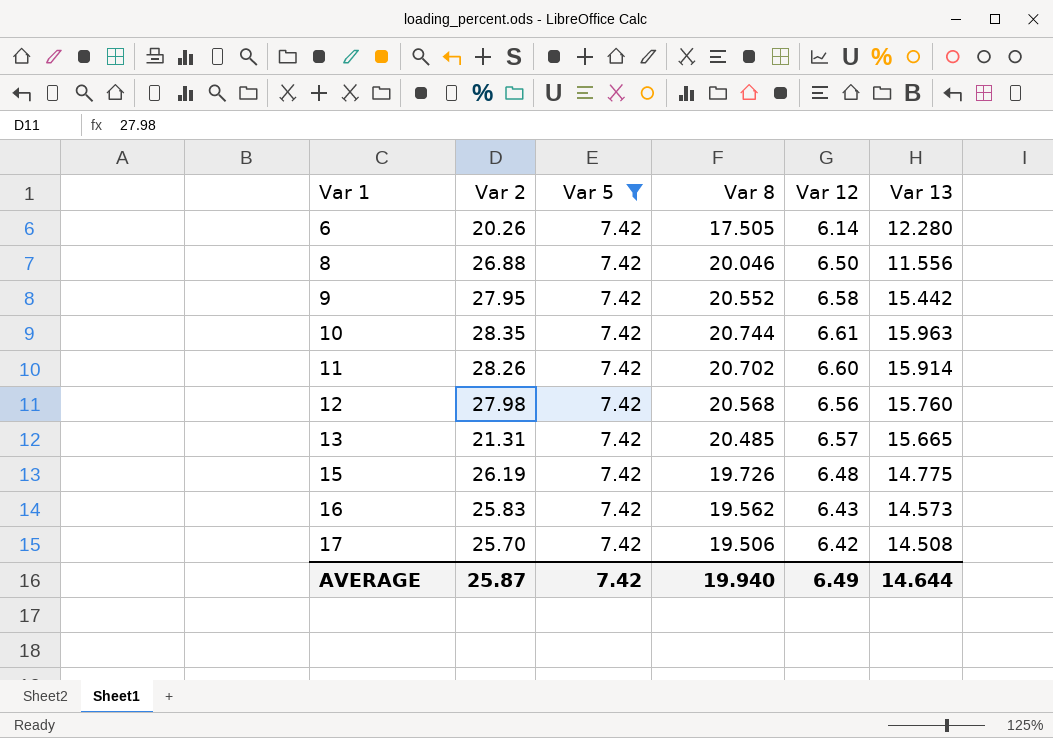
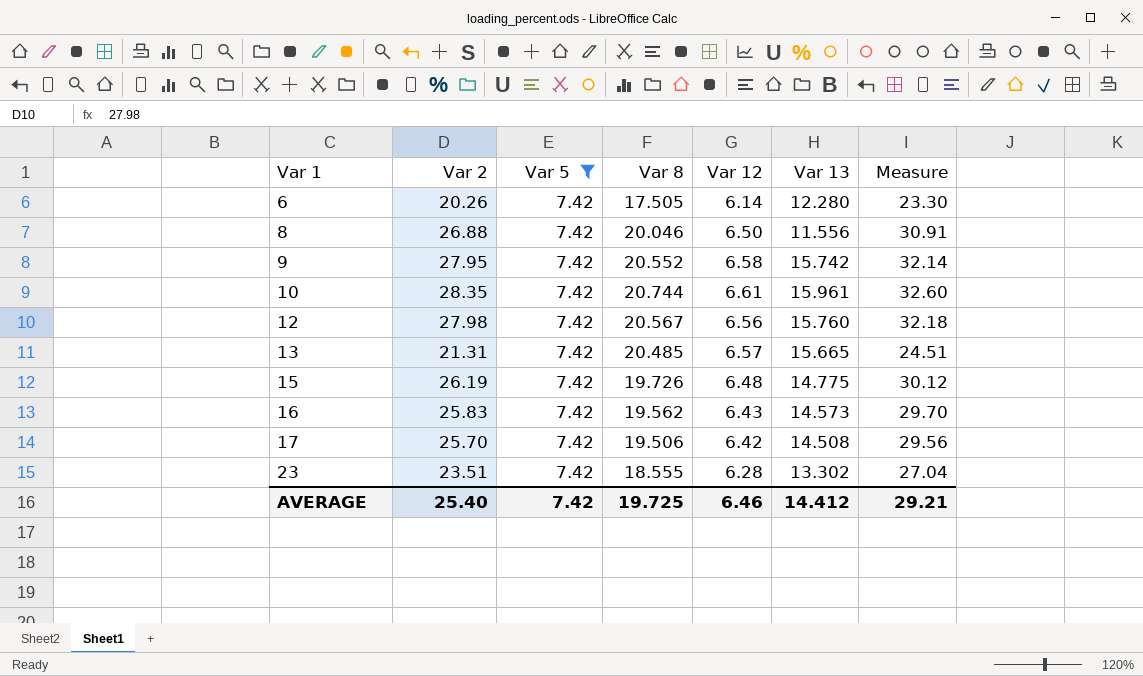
column Measure | formula: none -> [Var 2] * 1.15
row 11: 28.26 | 7.42 | 20.702 | 6.60 | 15.914 -> none
9 | Var 13: 15.442 -> 15.742
10 | Var 13: 15.963 -> 15.961
12 | Var 8: 20.568 -> 20.567
row 23: none -> 23.51 | 7.42 | 18.555 | 6.28 | 13.302 | 27.04
AVERAGE | Var 2: 25.87 -> 25.40
AVERAGE | Var 8: 19.940 -> 19.725
AVERAGE | Var 12: 6.49 -> 6.46
AVERAGE | Var 13: 14.644 -> 14.412

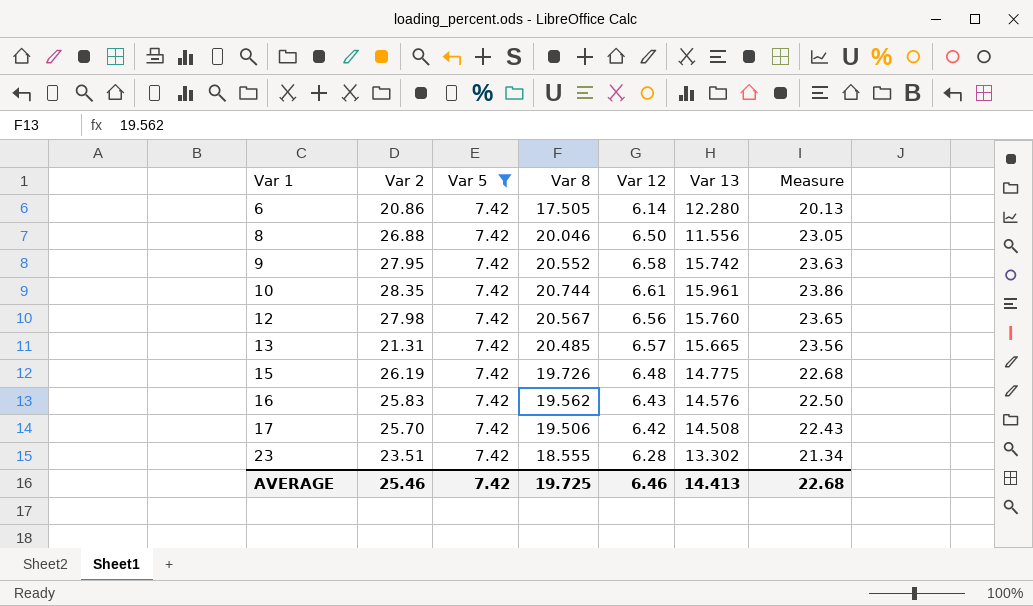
column Measure | formula: [Var 2] * 1.15 -> [Var 8] * 1.15
6 | Var 2: 20.26 -> 20.86
16 | Var 13: 14.573 -> 14.576
AVERAGE | Var 2: 25.40 -> 25.46
AVERAGE | Var 13: 14.412 -> 14.413
AVERAGE | Measure: 29.21 -> 22.68

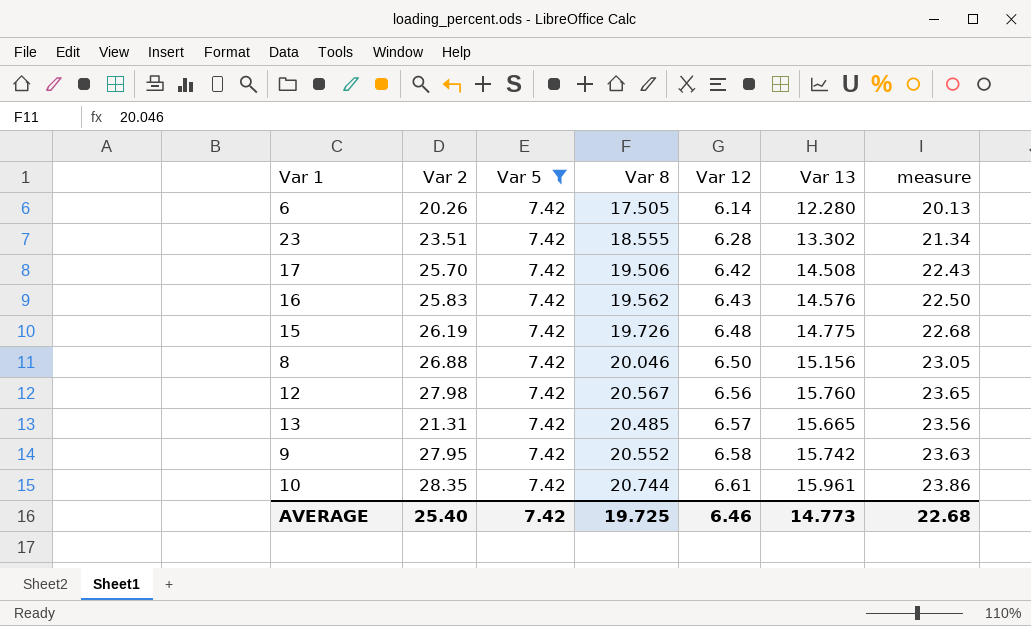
row order: Var 1 ascending -> Var 12 ascending
column name: Measure -> measure
6 | Var 2: 20.86 -> 20.26
8 | Var 13: 11.556 -> 15.156
AVERAGE | Var 2: 25.46 -> 25.40
AVERAGE | Var 13: 14.413 -> 14.773

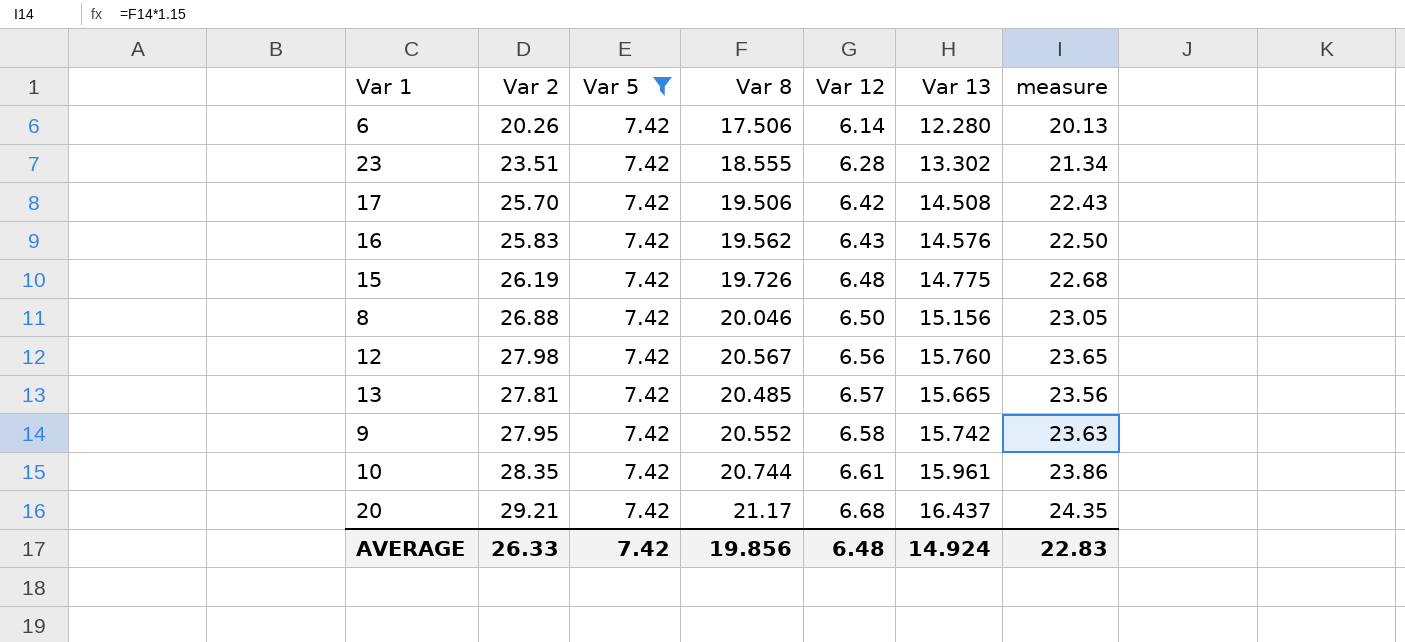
6 | Var 8: 17.505 -> 17.506
13 | Var 2: 21.31 -> 27.81
row 20: none -> 29.21 | 7.42 | 21.17 | 6.68 | 16.437 | 24.35
AVERAGE | Var 2: 25.40 -> 26.33
AVERAGE | Var 8: 19.725 -> 19.856
AVERAGE | Var 12: 6.46 -> 6.48
AVERAGE | Var 13: 14.773 -> 14.924
AVERAGE | measure: 22.68 -> 22.83

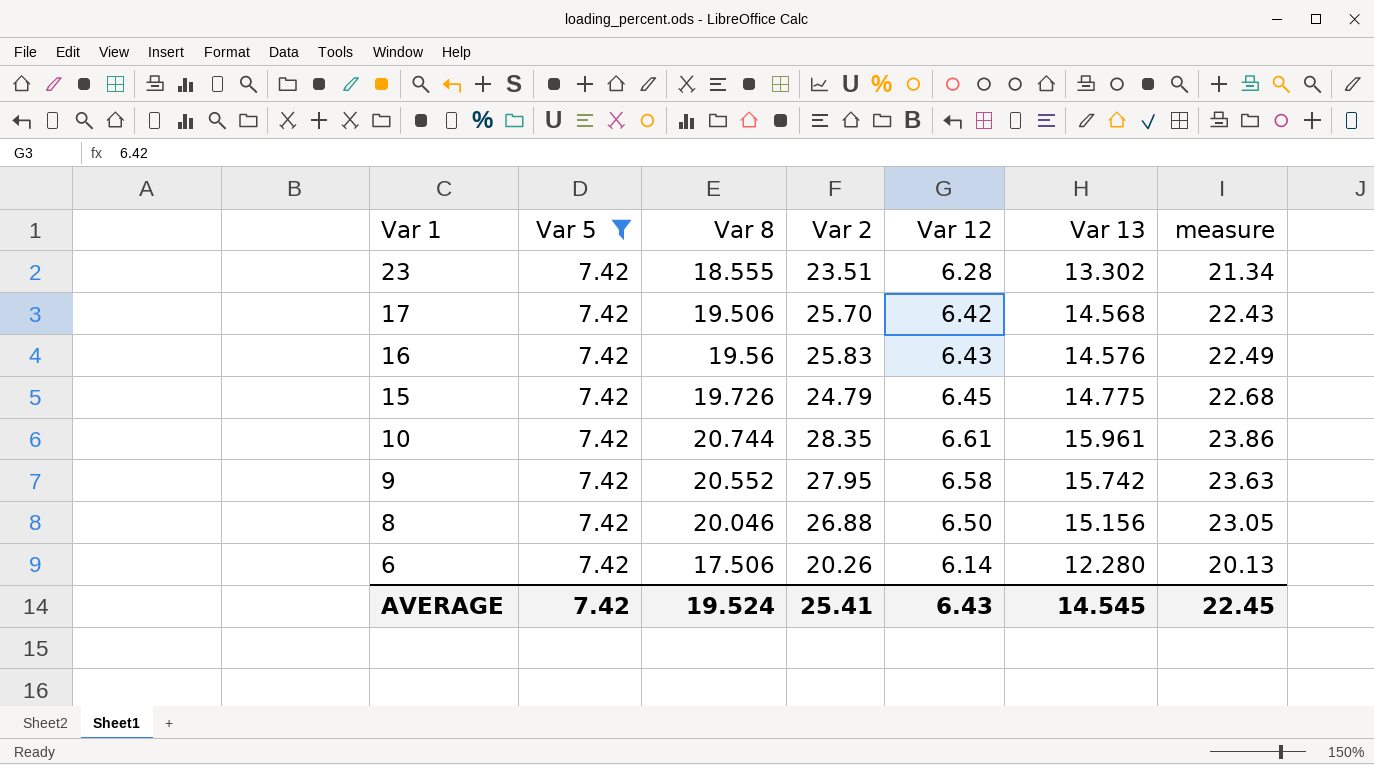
row order: Var 12 ascending -> Var 1 descending
column Var 2 | position: 2 -> 4
row 12: 27.98 | 7.42 | 20.567 | 6.56 | 15.760 | 23.65 -> none
row 13: 27.81 | 7.42 | 20.485 | 6.57 | 15.665 | 23.56 -> none
row 20: 29.21 | 7.42 | 21.17 | 6.68 | 16.437 | 24.35 -> none
17 | Var 13: 14.508 -> 14.568
16 | Var 8: 19.562 -> 19.56
16 | measure: 22.50 -> 22.49
15 | Var 2: 26.19 -> 24.79
15 | Var 12: 6.48 -> 6.45
AVERAGE | Var 8: 19.856 -> 19.524
AVERAGE | Var 2: 26.33 -> 25.41
AVERAGE | Var 12: 6.48 -> 6.43
AVERAGE | Var 13: 14.924 -> 14.545
AVERAGE | measure: 22.83 -> 22.45

